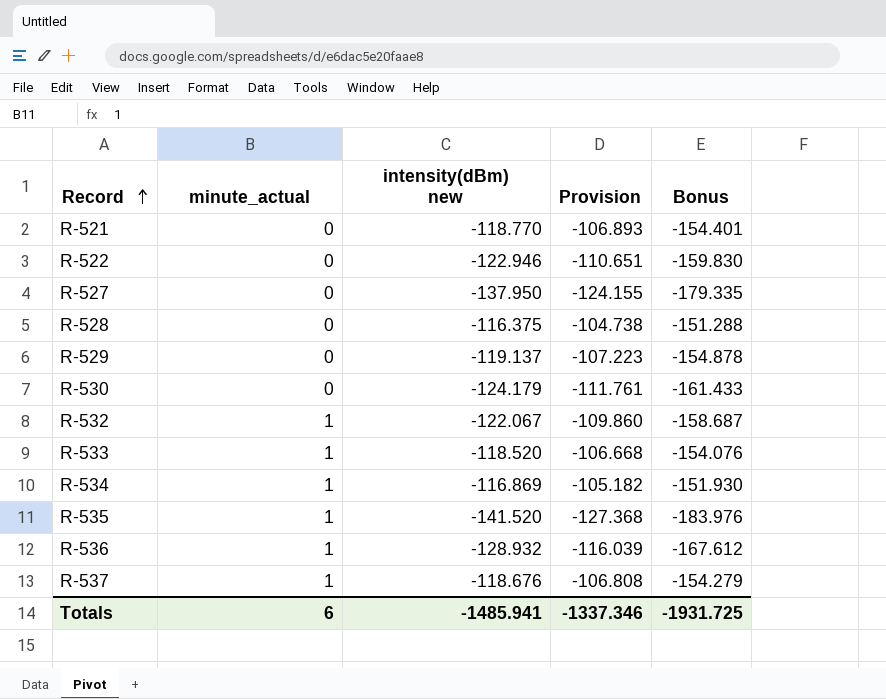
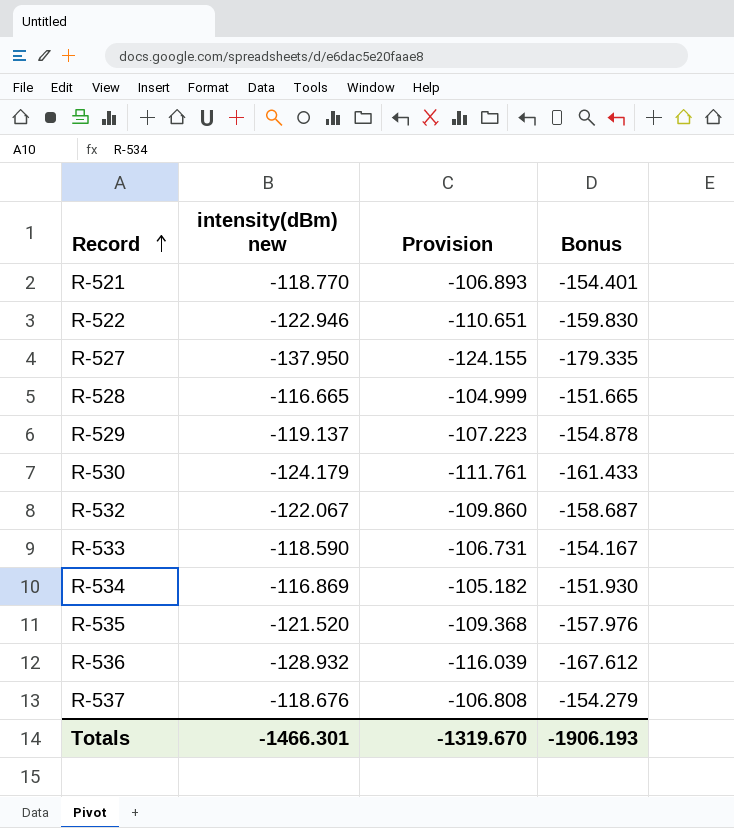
column minute_actual | position: 2 -> none
R-528 | intensity(dBm) new: -116.375 -> -116.665
R-528 | Provision: -104.738 -> -104.999
R-528 | Bonus: -151.288 -> -151.665
R-533 | intensity(dBm) new: -118.520 -> -118.590
R-533 | Provision: -106.668 -> -106.731
R-533 | Bonus: -154.076 -> -154.167
R-535 | intensity(dBm) new: -141.520 -> -121.520
R-535 | Provision: -127.368 -> -109.368
R-535 | Bonus: -183.976 -> -157.976
Totals | intensity(dBm) new: -1485.941 -> -1466.301
Totals | Provision: -1337.346 -> -1319.670
Totals | Bonus: -1931.725 -> -1906.193

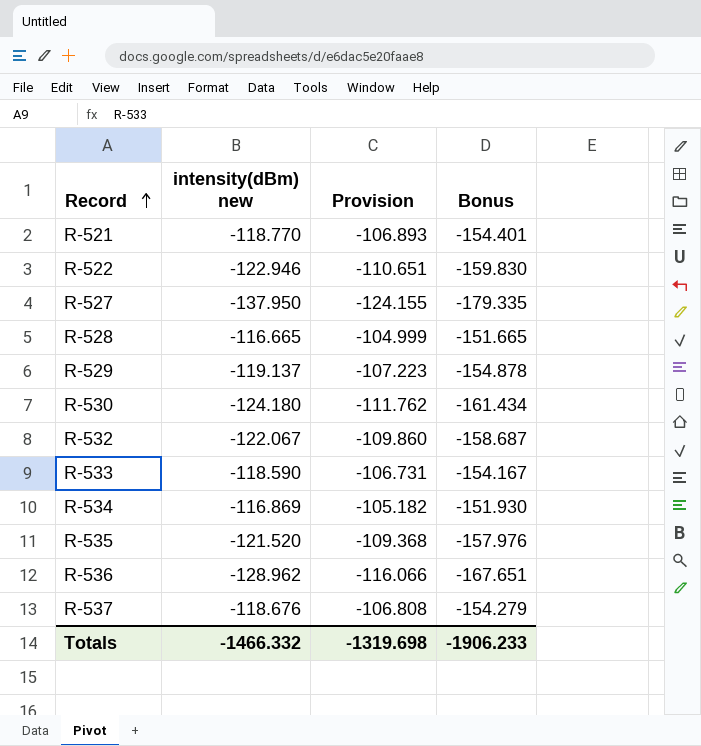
R-530 | intensity(dBm) new: -124.179 -> -124.180
R-530 | Provision: -111.761 -> -111.762
R-530 | Bonus: -161.433 -> -161.434
R-536 | intensity(dBm) new: -128.932 -> -128.962
R-536 | Provision: -116.039 -> -116.066
R-536 | Bonus: -167.612 -> -167.651
Totals | intensity(dBm) new: -1466.301 -> -1466.332
Totals | Provision: -1319.670 -> -1319.698
Totals | Bonus: -1906.193 -> -1906.233

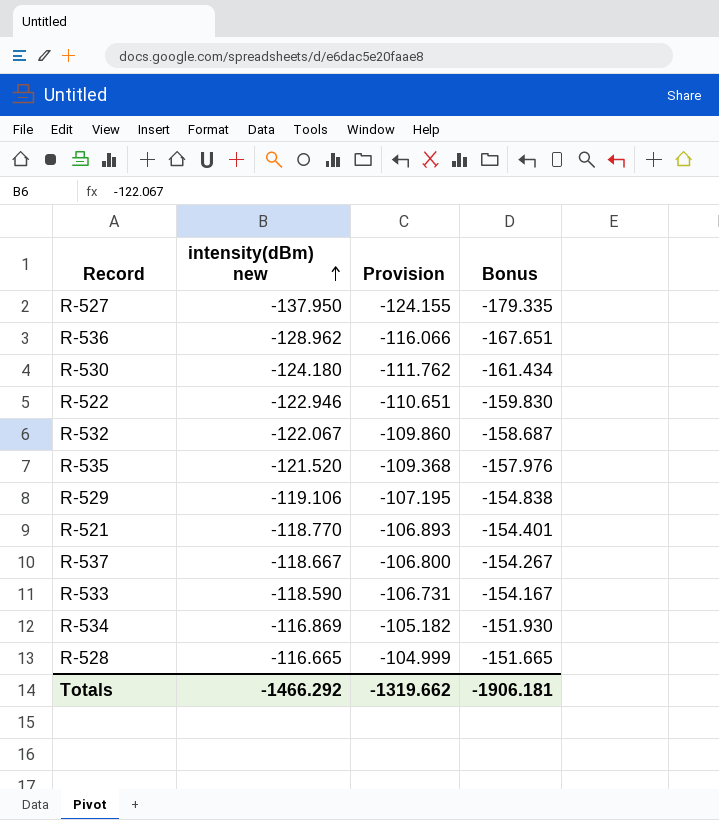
row order: Record ascending -> intensity(dBm) new ascending
R-529 | intensity(dBm) new: -119.137 -> -119.106
R-529 | Provision: -107.223 -> -107.195
R-529 | Bonus: -154.878 -> -154.838
R-537 | intensity(dBm) new: -118.676 -> -118.667
R-537 | Provision: -106.808 -> -106.800
R-537 | Bonus: -154.279 -> -154.267
Totals | intensity(dBm) new: -1466.332 -> -1466.292
Totals | Provision: -1319.698 -> -1319.662
Totals | Bonus: -1906.233 -> -1906.181

